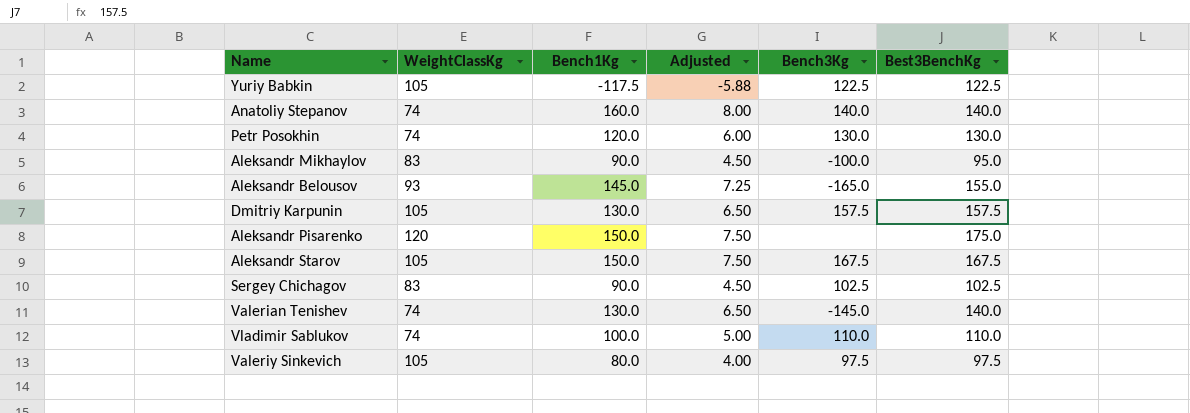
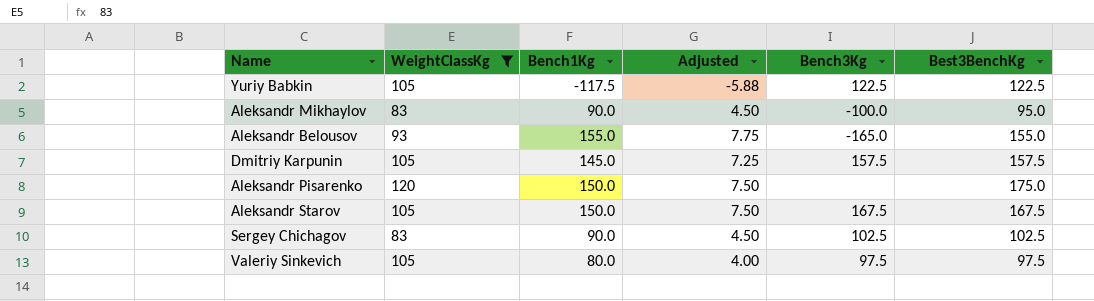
filter: none -> WeightClassKg != 74
Aleksandr Belousov | Bench1Kg: 145.0 -> 155.0
Aleksandr Belousov | Adjusted: 7.25 -> 7.75
Dmitriy Karpunin | Bench1Kg: 130.0 -> 145.0
Dmitriy Karpunin | Adjusted: 6.50 -> 7.25

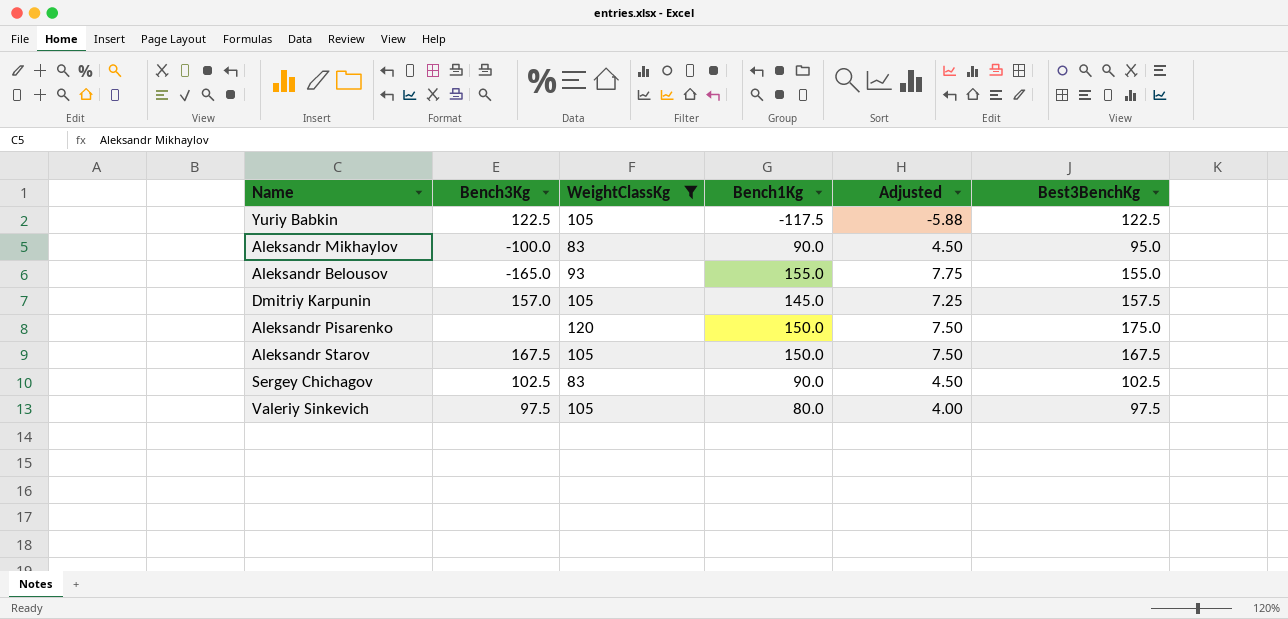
column Bench3Kg | position: 5 -> 2
Dmitriy Karpunin | Bench3Kg: 157.5 -> 157.0

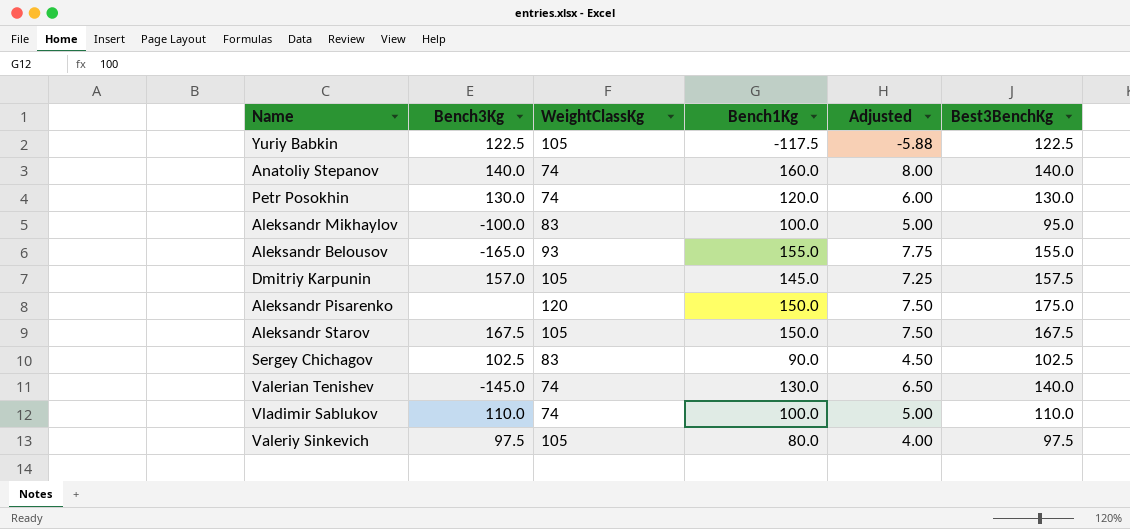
filter: WeightClassKg != 74 -> none
Aleksandr Mikhaylov | Bench1Kg: 90.0 -> 100.0
Aleksandr Mikhaylov | Adjusted: 4.50 -> 5.00

